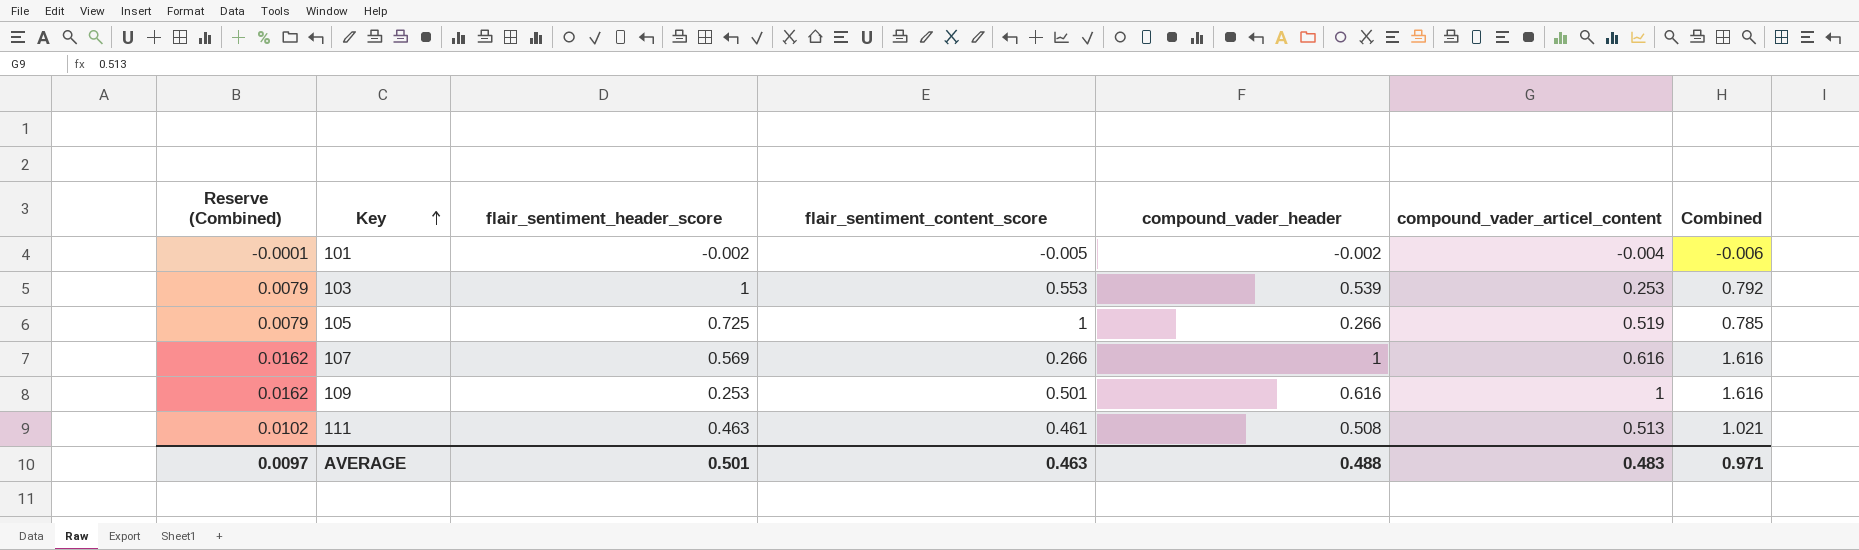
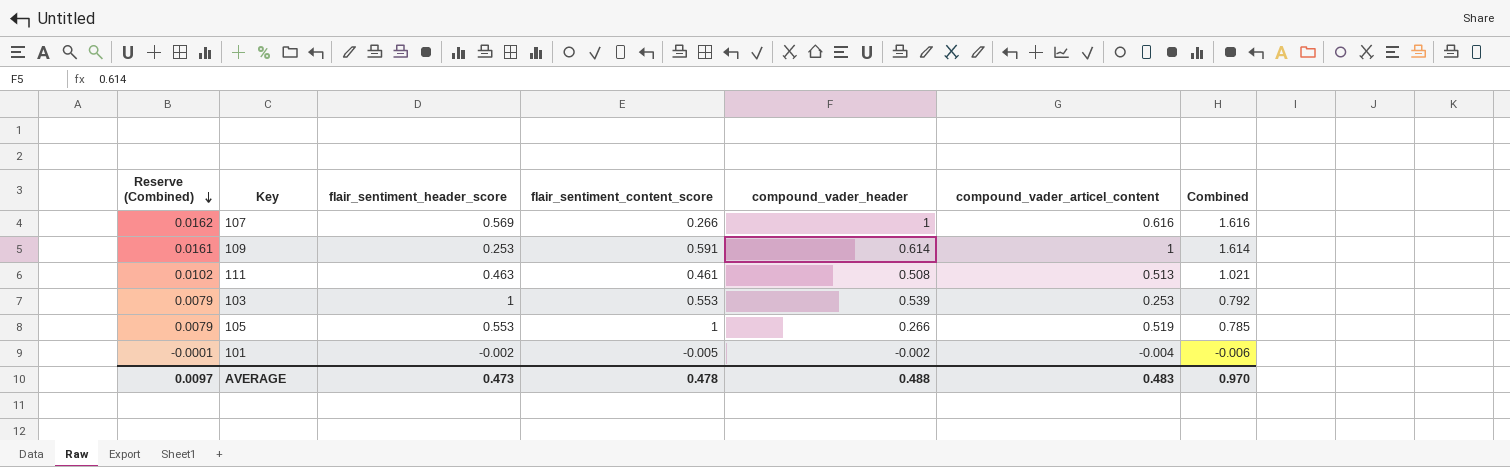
row order: Key ascending -> Reserve (Combined) descending
109 | Reserve (Combined): 0.0162 -> 0.0161
109 | flair_sentiment_content_score: 0.501 -> 0.591
109 | compound_vader_header: 0.616 -> 0.614
109 | Combined: 1.616 -> 1.614
105 | flair_sentiment_header_score: 0.725 -> 0.553
AVERAGE | flair_sentiment_header_score: 0.501 -> 0.473
AVERAGE | flair_sentiment_content_score: 0.463 -> 0.478
AVERAGE | Combined: 0.971 -> 0.970

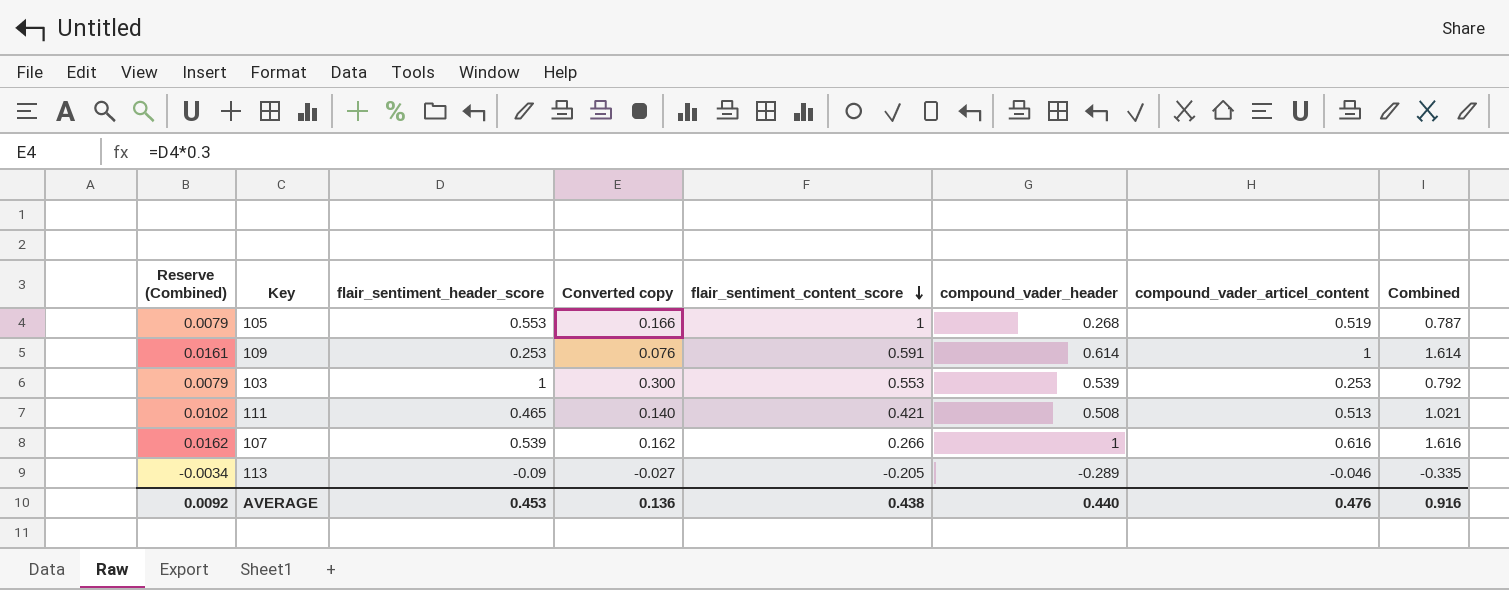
row order: Reserve (Combined) descending -> flair_sentiment_content_score descending
column Converted copy | formula: none -> [flair_sentiment_header_score] * 0.3
row 101: -0.0001 | -0.002 | -0.005 | -0.002 | -0.004 | -0.006 -> none
105 | compound_vader_header: 0.266 -> 0.268
105 | Combined: 0.785 -> 0.787
111 | flair_sentiment_header_score: 0.463 -> 0.465
111 | flair_sentiment_content_score: 0.461 -> 0.421
107 | flair_sentiment_header_score: 0.569 -> 0.539
row 113: none -> -0.0034 | -0.09 | -0.027 | -0.205 | -0.289 | -0.046 | -0.335
AVERAGE | Reserve (Combined): 0.0097 -> 0.0092
AVERAGE | flair_sentiment_header_score: 0.473 -> 0.453
AVERAGE | flair_sentiment_content_score: 0.478 -> 0.438
AVERAGE | compound_vader_header: 0.488 -> 0.440
AVERAGE | compound_vader_articel_content: 0.483 -> 0.476
AVERAGE | Combined: 0.970 -> 0.916

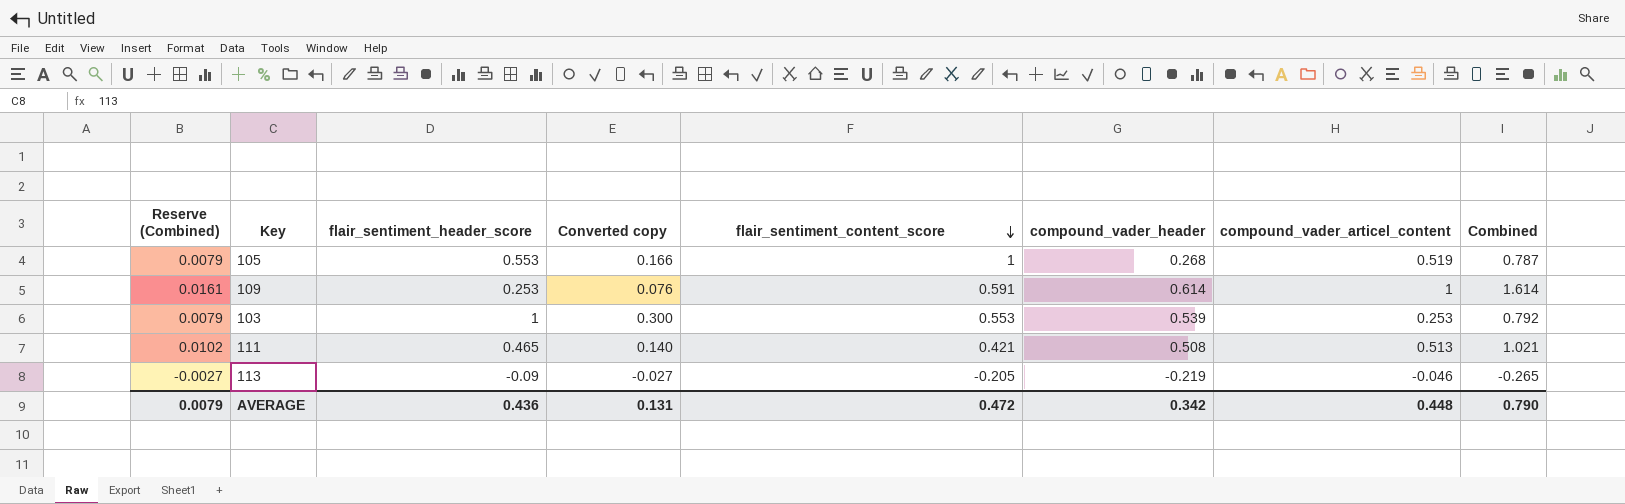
row 107: 0.0162 | 0.539 | 0.162 | 0.266 | 1 | 0.616 | 1.616 -> none
113 | Reserve (Combined): -0.0034 -> -0.0027
113 | compound_vader_header: -0.289 -> -0.219
113 | Combined: -0.335 -> -0.265
AVERAGE | Reserve (Combined): 0.0092 -> 0.0079
AVERAGE | flair_sentiment_header_score: 0.453 -> 0.436
AVERAGE | Converted copy: 0.136 -> 0.131
AVERAGE | flair_sentiment_content_score: 0.438 -> 0.472
AVERAGE | compound_vader_header: 0.440 -> 0.342
AVERAGE | compound_vader_articel_content: 0.476 -> 0.448
AVERAGE | Combined: 0.916 -> 0.790

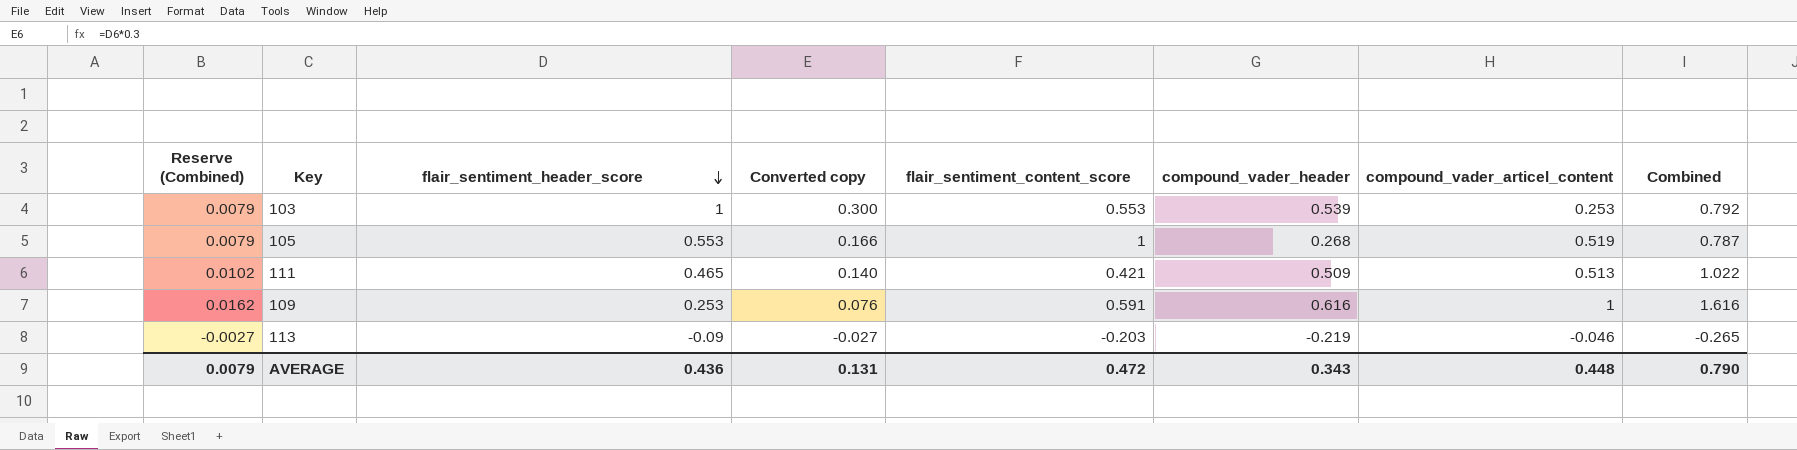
row order: flair_sentiment_content_score descending -> flair_sentiment_header_score descending
111 | compound_vader_header: 0.508 -> 0.509
111 | Combined: 1.021 -> 1.022
109 | Reserve (Combined): 0.0161 -> 0.0162
109 | compound_vader_header: 0.614 -> 0.616
109 | Combined: 1.614 -> 1.616
113 | flair_sentiment_content_score: -0.205 -> -0.203
AVERAGE | compound_vader_header: 0.342 -> 0.343

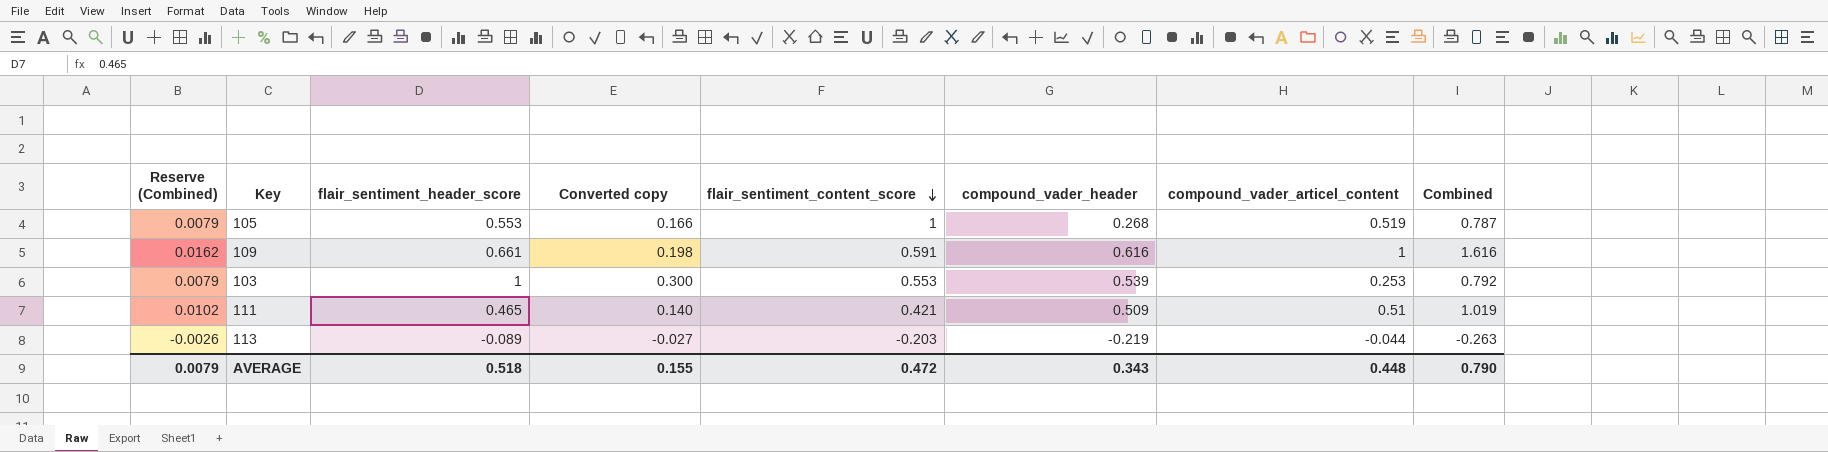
row order: flair_sentiment_header_score descending -> flair_sentiment_content_score descending
109 | flair_sentiment_header_score: 0.253 -> 0.661
109 | Converted copy: 0.076 -> 0.198
111 | compound_vader_articel_content: 0.513 -> 0.51
111 | Combined: 1.022 -> 1.019
113 | Reserve (Combined): -0.0027 -> -0.0026
113 | flair_sentiment_header_score: -0.09 -> -0.089
113 | compound_vader_articel_content: -0.046 -> -0.044
113 | Combined: -0.265 -> -0.263
AVERAGE | flair_sentiment_header_score: 0.436 -> 0.518
AVERAGE | Converted copy: 0.131 -> 0.155

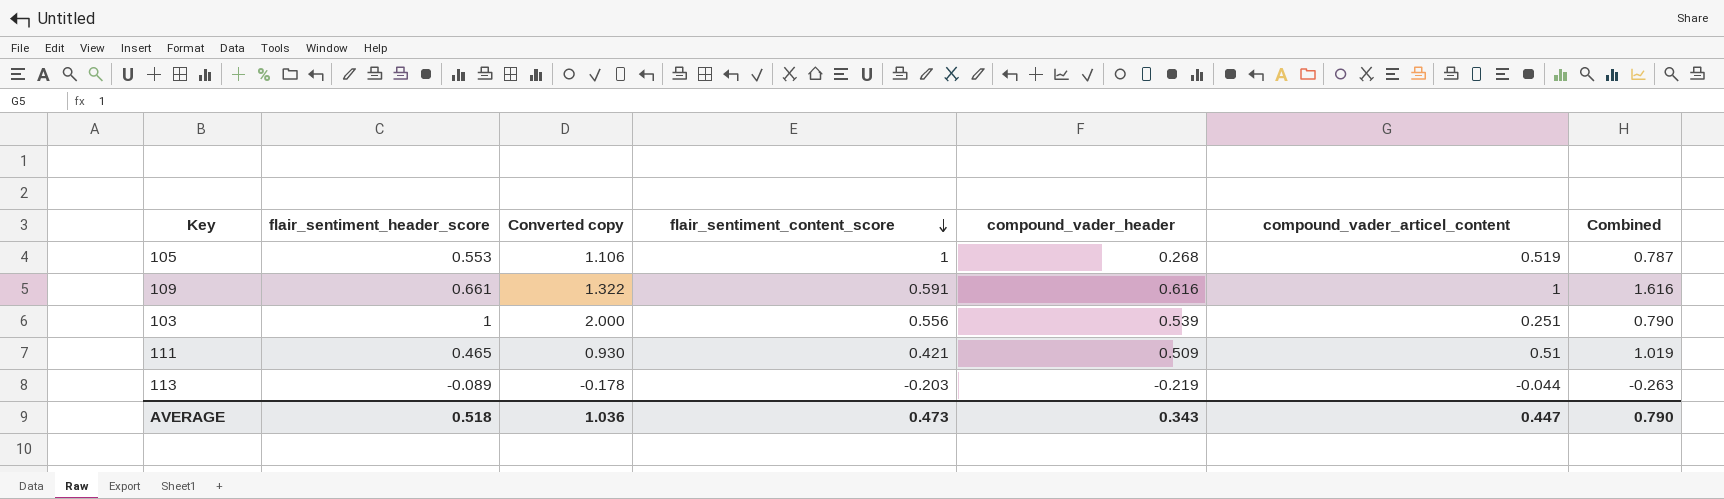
column Reserve (Combined) | formula: [Combined] * 0.01 -> none
column Converted copy | formula: [flair_sentiment_header_score] * 0.3 -> [flair_sentiment_header_score] * 2
103 | flair_sentiment_content_score: 0.553 -> 0.556
103 | compound_vader_articel_content: 0.253 -> 0.251
103 | Combined: 0.792 -> 0.790
AVERAGE | Converted copy: 0.155 -> 1.036
AVERAGE | flair_sentiment_content_score: 0.472 -> 0.473
AVERAGE | compound_vader_articel_content: 0.448 -> 0.447

